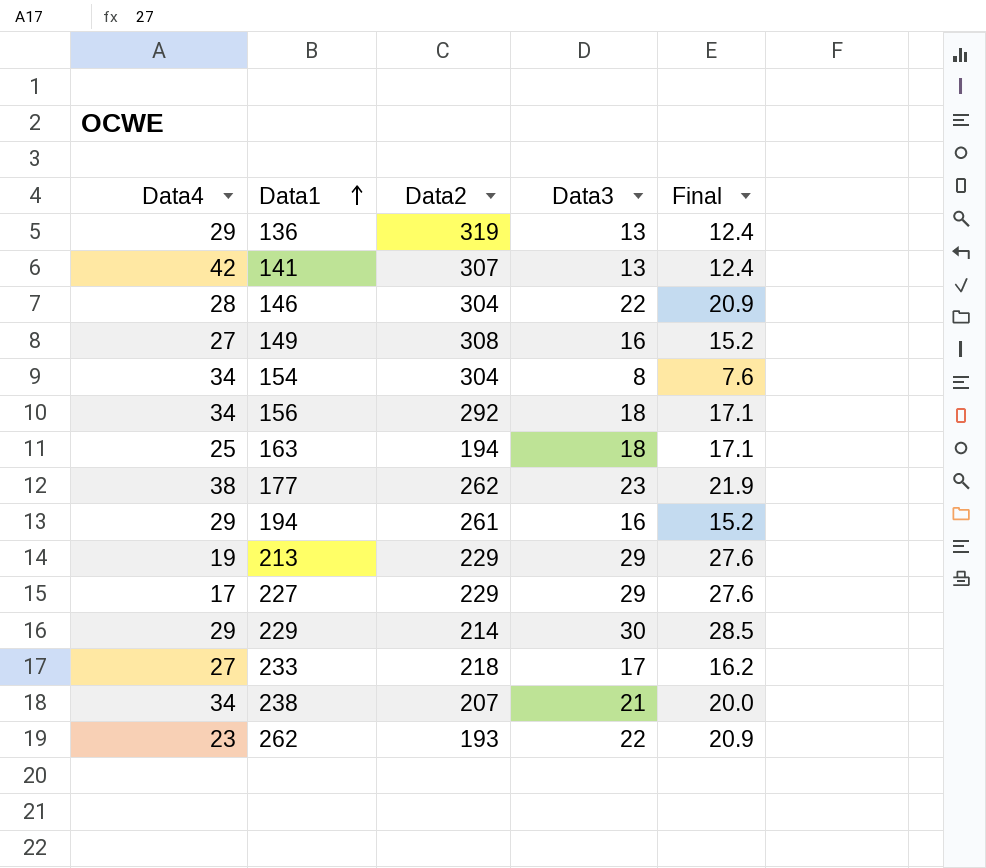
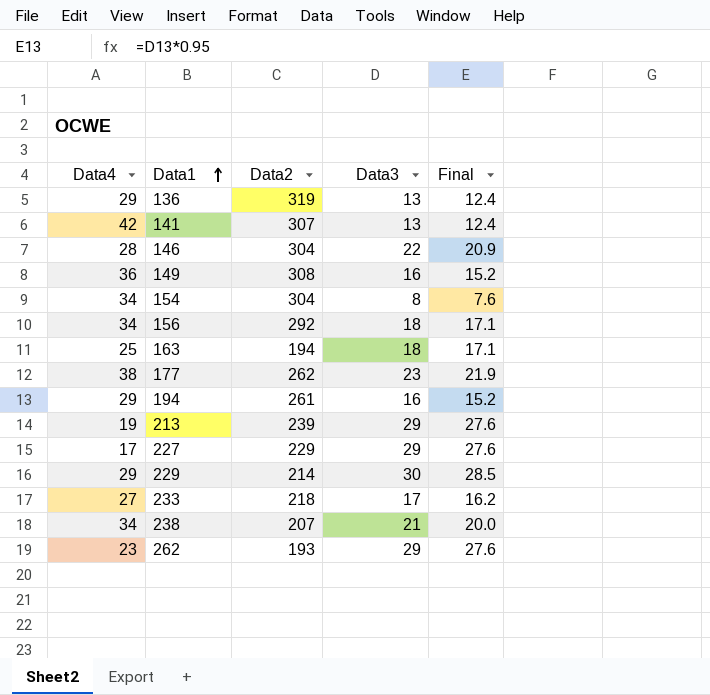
149 | Data4: 27 -> 36
213 | Data2: 229 -> 239
262 | Data3: 22 -> 29
262 | Final: 20.9 -> 27.6

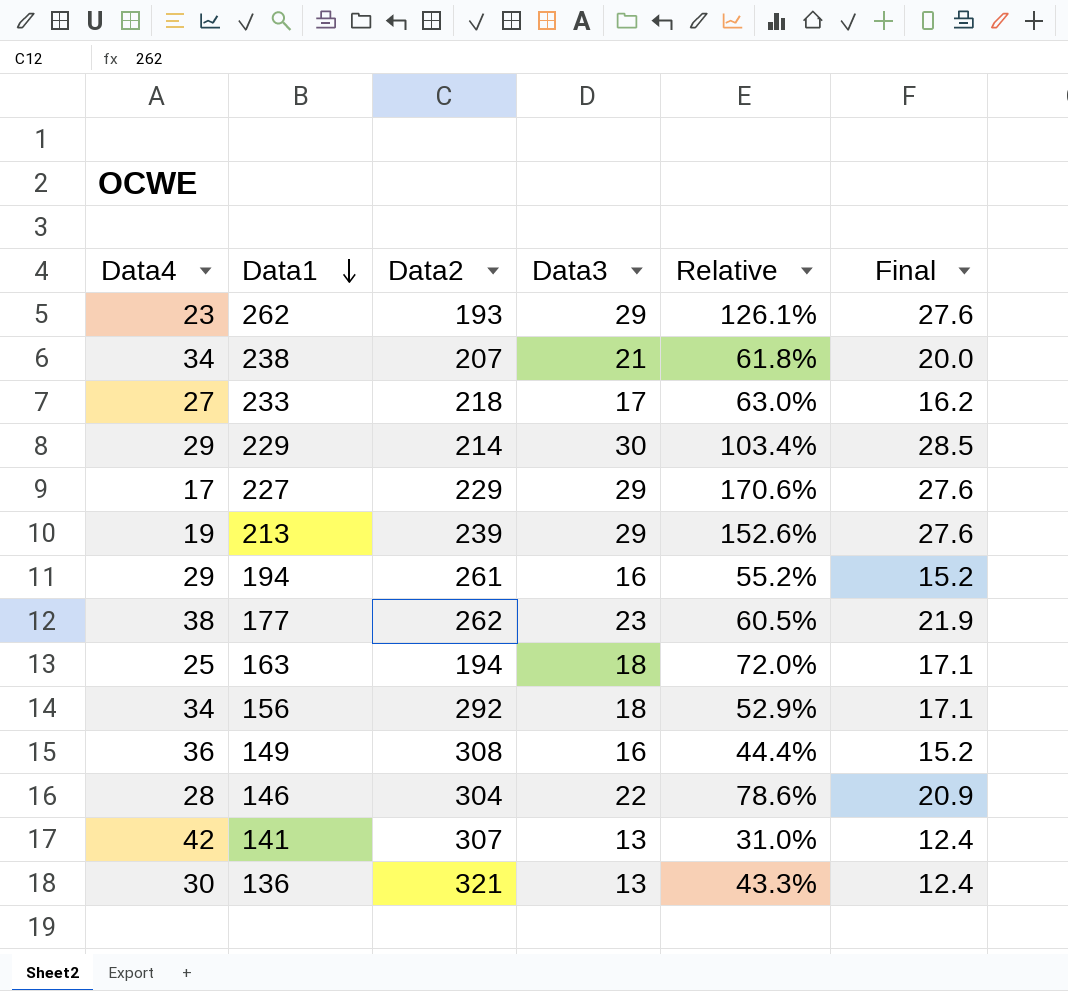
row order: Data1 ascending -> Data1 descending
column Relative | formula: none -> [Data3] / [Data4]
row 154: 34 | 304 | 8 | 7.6 -> none
136 | Data4: 29 -> 30
136 | Data2: 319 -> 321

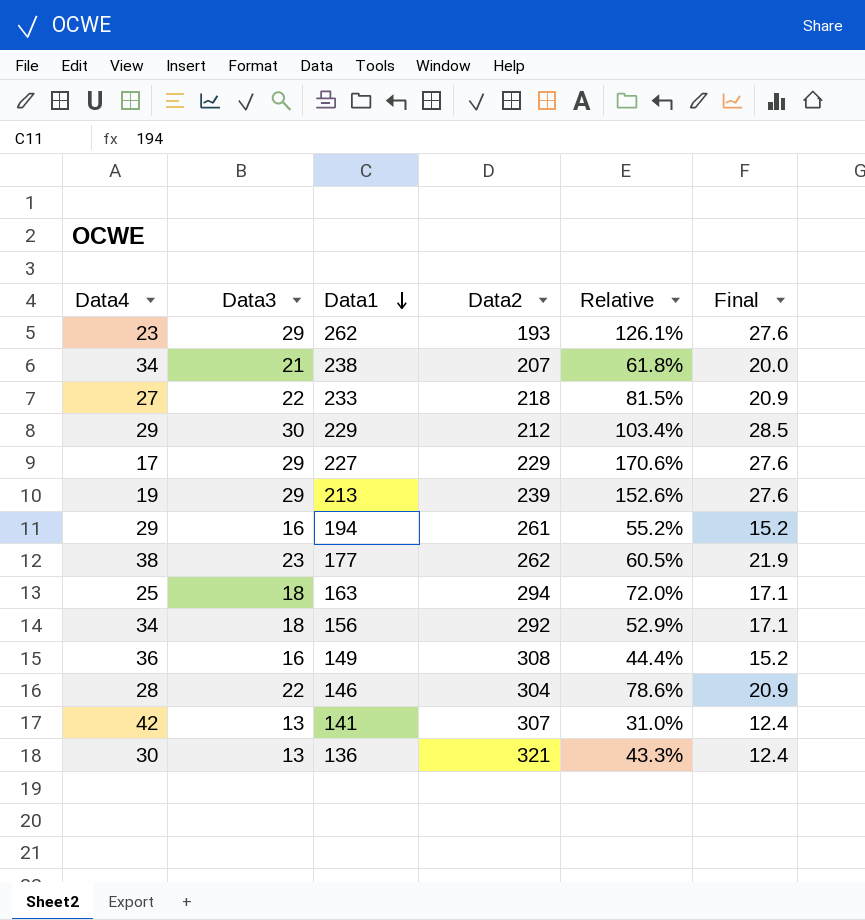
column Data3 | position: 4 -> 2
233 | Data3: 17 -> 22
233 | Relative: 63.0% -> 81.5%
233 | Final: 16.2 -> 20.9
229 | Data2: 214 -> 212
163 | Data2: 194 -> 294

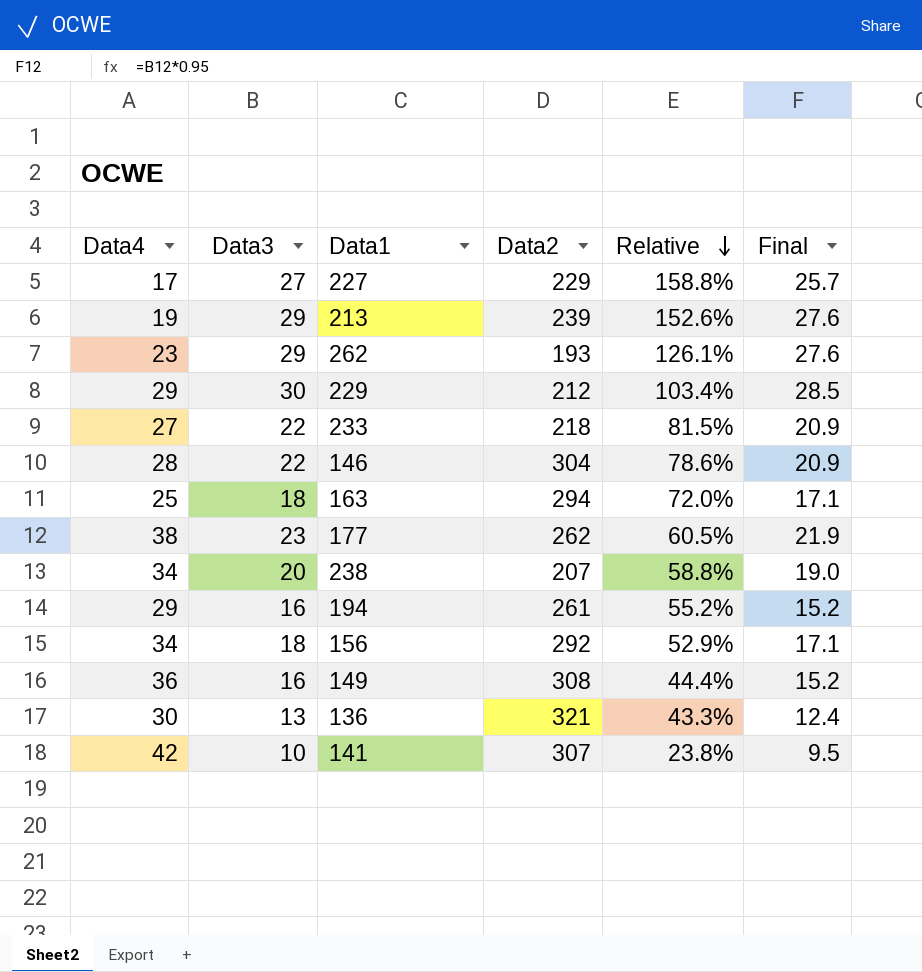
row order: Data1 descending -> Relative descending
227 | Data3: 29 -> 27
227 | Relative: 170.6% -> 158.8%
227 | Final: 27.6 -> 25.7
238 | Data3: 21 -> 20
238 | Relative: 61.8% -> 58.8%
238 | Final: 20.0 -> 19.0
141 | Data3: 13 -> 10
141 | Relative: 31.0% -> 23.8%
141 | Final: 12.4 -> 9.5

